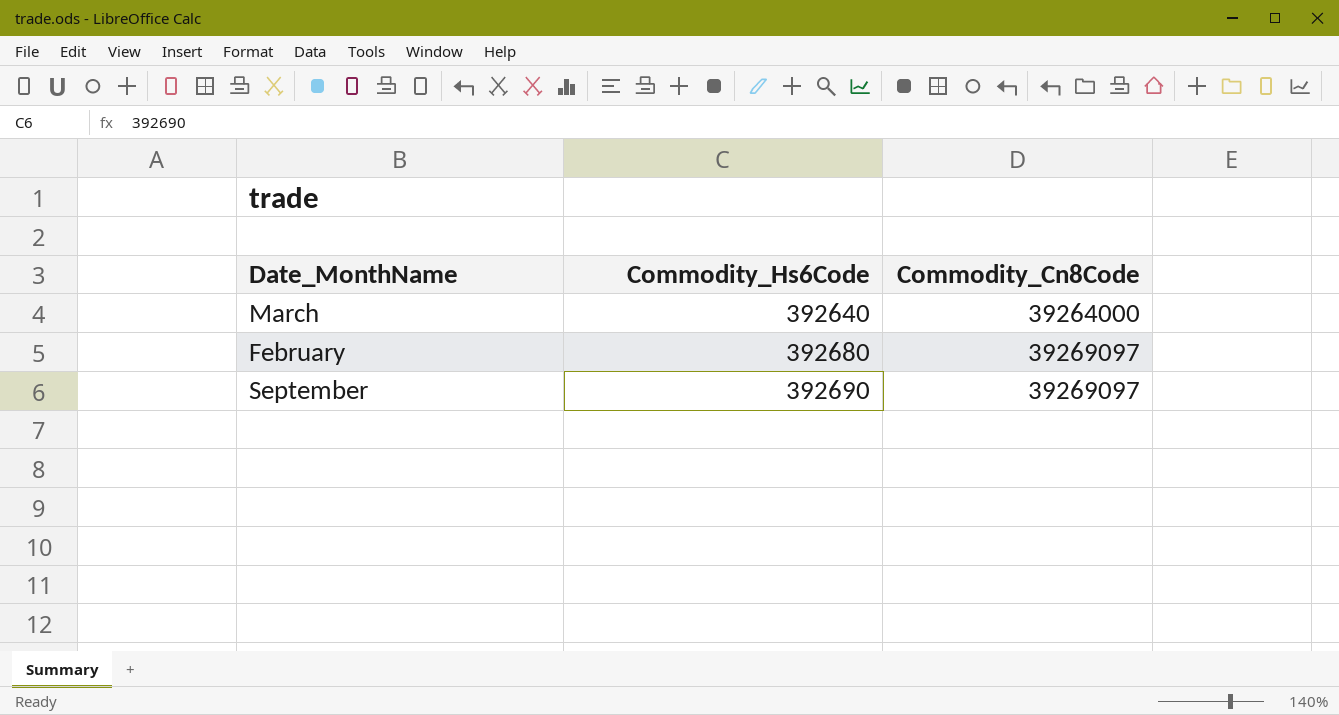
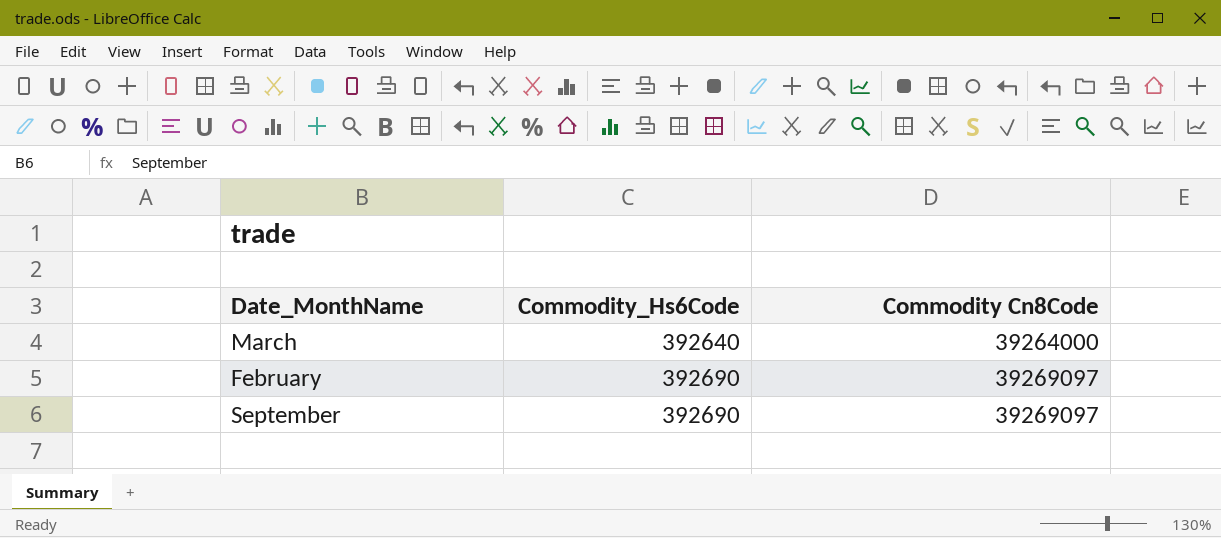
column name: Commodity_Cn8Code -> Commodity Cn8Code
February | Commodity_Hs6Code: 392680 -> 392690

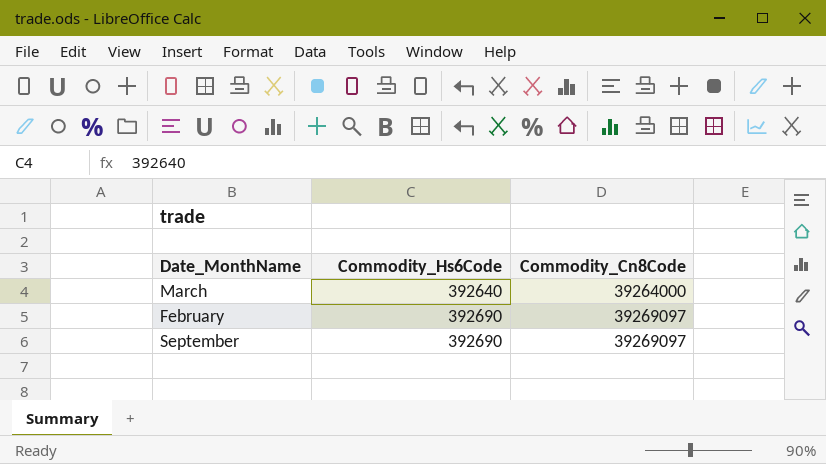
column name: Commodity Cn8Code -> Commodity_Cn8Code

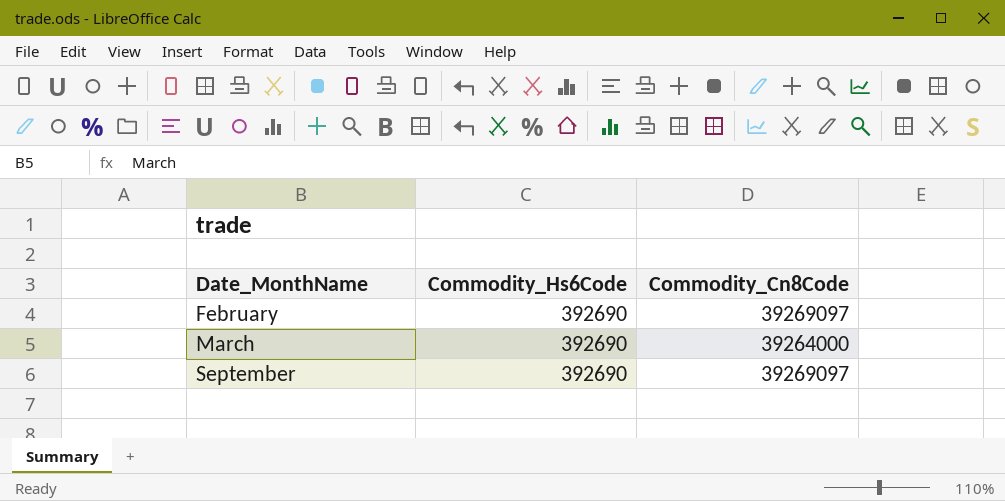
row order: Commodity_Hs6Code ascending -> Date_MonthName ascending
March | Commodity_Hs6Code: 392640 -> 392690

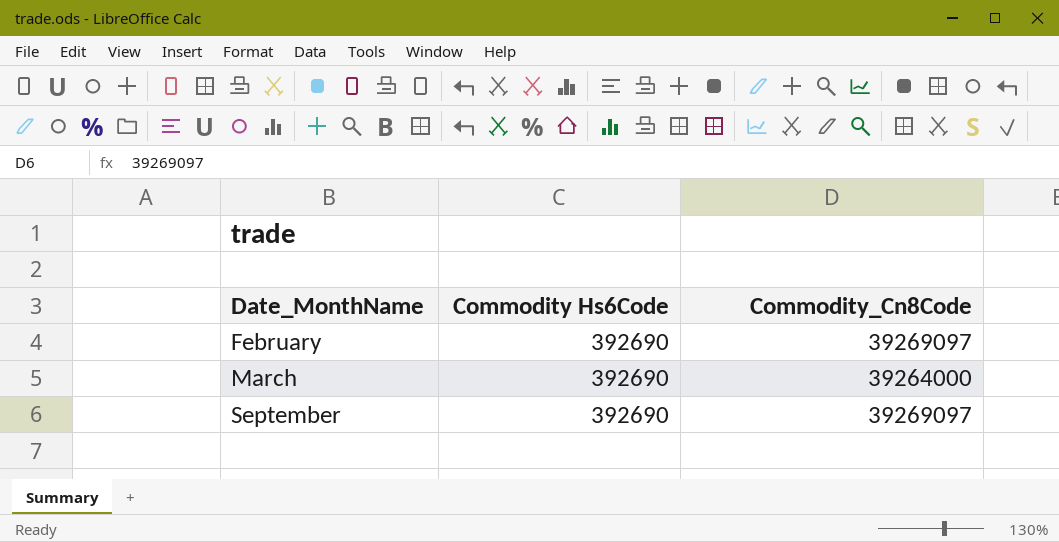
column name: Commodity_Hs6Code -> Commodity Hs6Code

